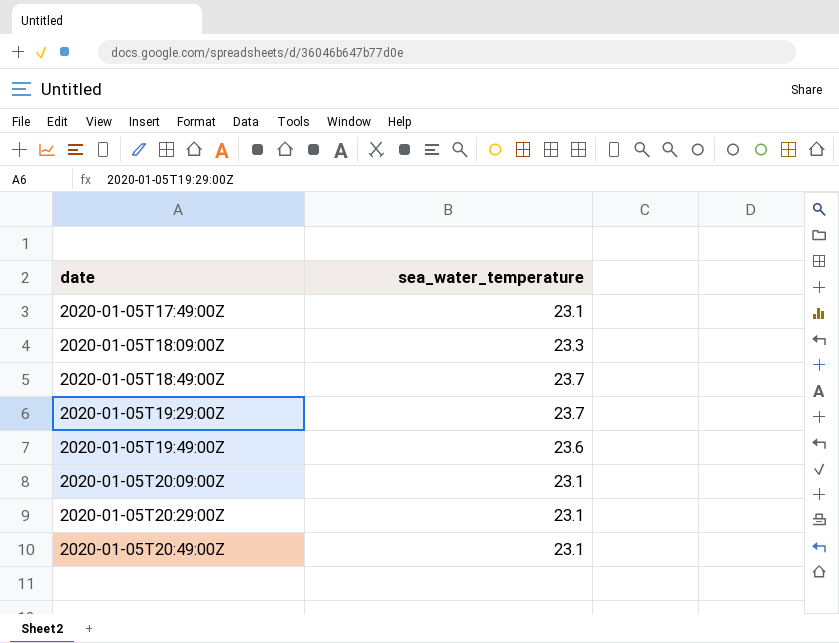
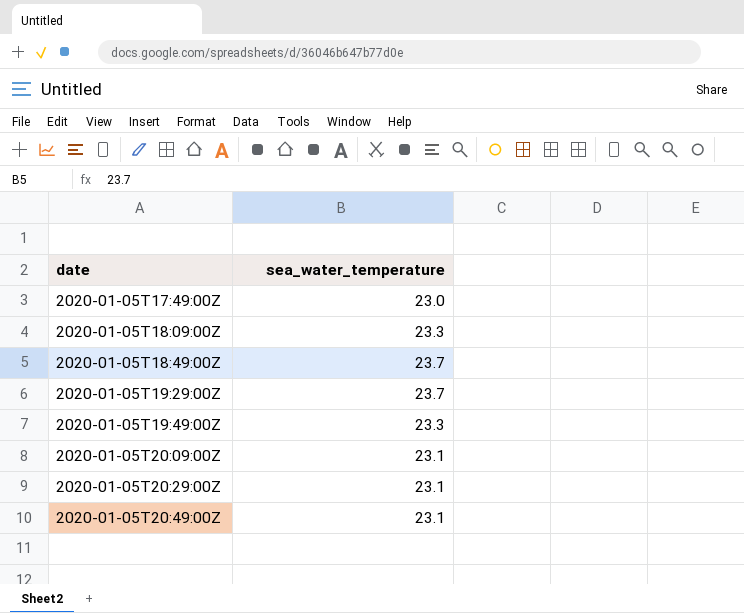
2020-01-05T17:49:00Z | sea_water_temperature: 23.1 -> 23.0
2020-01-05T19:49:00Z | sea_water_temperature: 23.6 -> 23.3

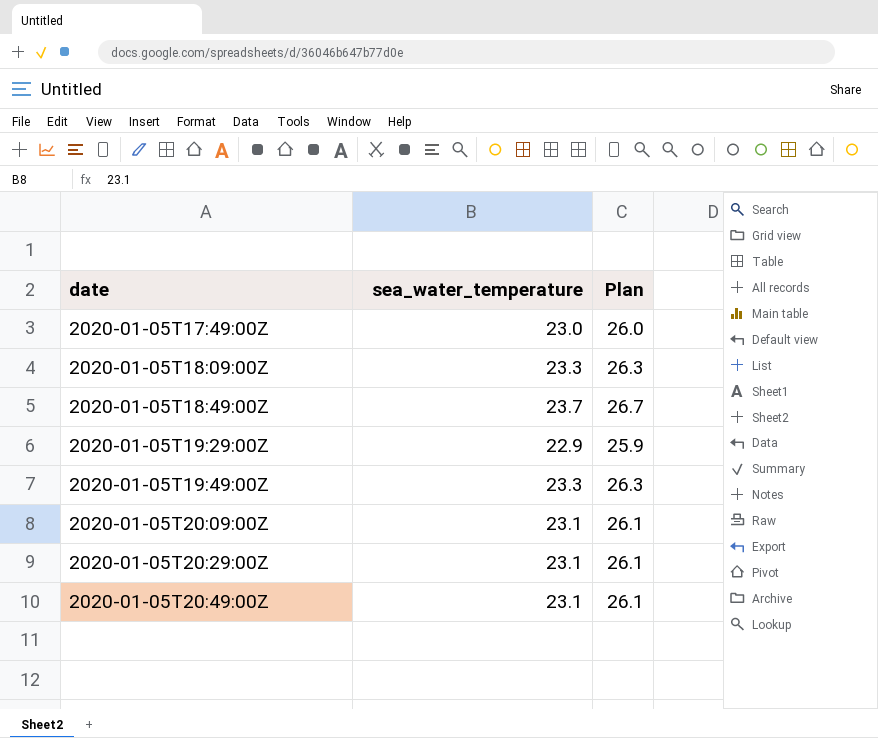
column Plan | formula: none -> [sea_water_temperature] + 3
2020-01-05T19:29:00Z | sea_water_temperature: 23.7 -> 22.9

